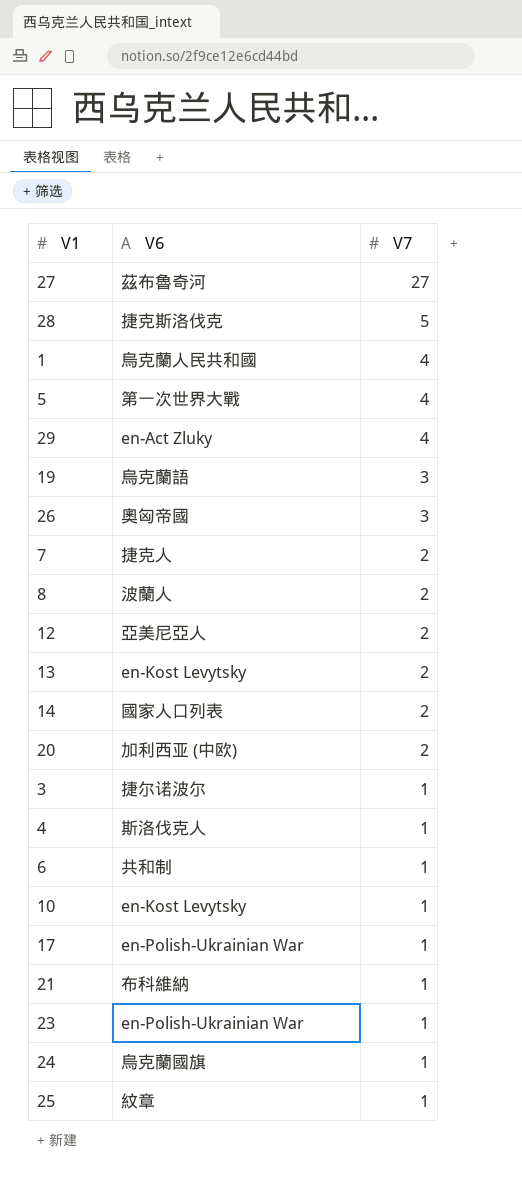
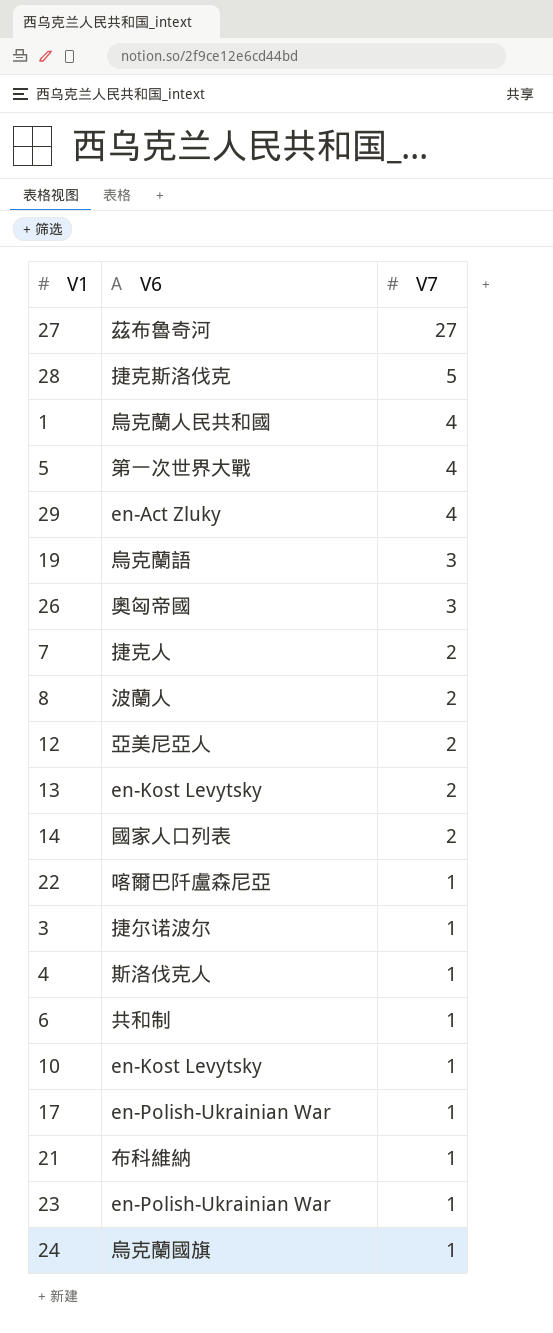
row 20: 加利西亚 (中欧) | 2 -> none
row 25: 紋章 | 1 -> none
row 22: none -> 喀爾巴阡盧森尼亞 | 1

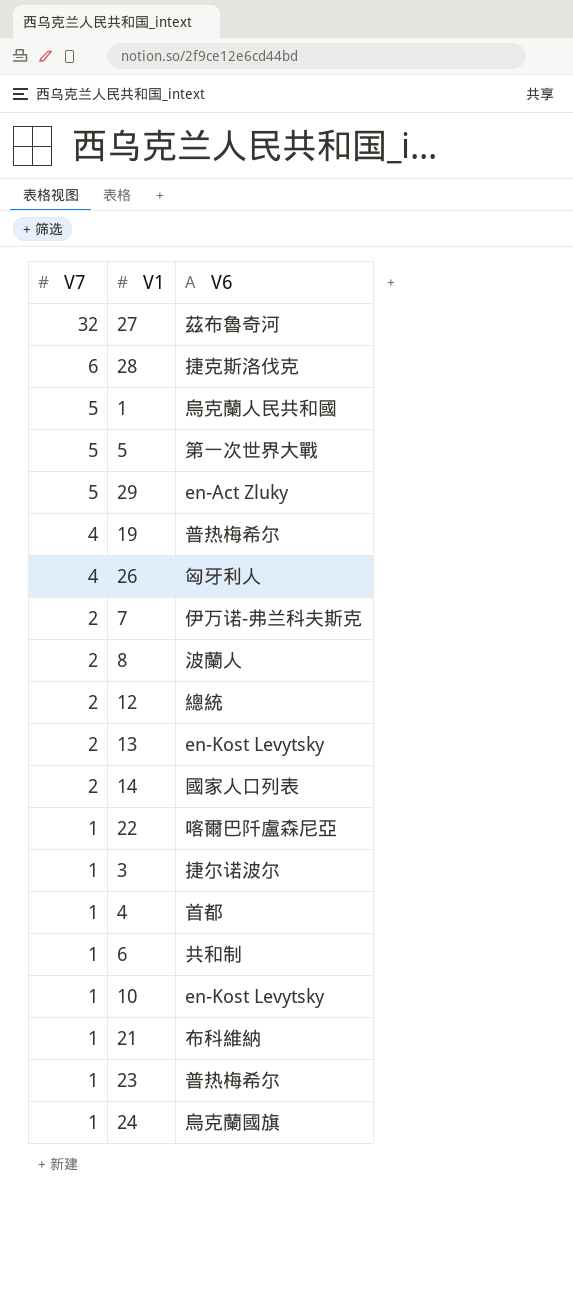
column V7 | position: 3 -> 1
row 17: en-Polish-Ukrainian War | 1 -> none
27 | V7: 27 -> 32
28 | V7: 5 -> 6
1 | V7: 4 -> 5
5 | V7: 4 -> 5
29 | V7: 4 -> 5
19 | V7: 3 -> 4
19 | V6: 烏克蘭語 -> 普热梅希尔
26 | V7: 3 -> 4
26 | V6: 奧匈帝國 -> 匈牙利人
7 | V6: 捷克人 -> 伊万诺-弗兰科夫斯克
12 | V6: 亞美尼亞人 -> 總統
4 | V6: 斯洛伐克人 -> 首都
23 | V6: en-Polish-Ukrainian War -> 普热梅希尔

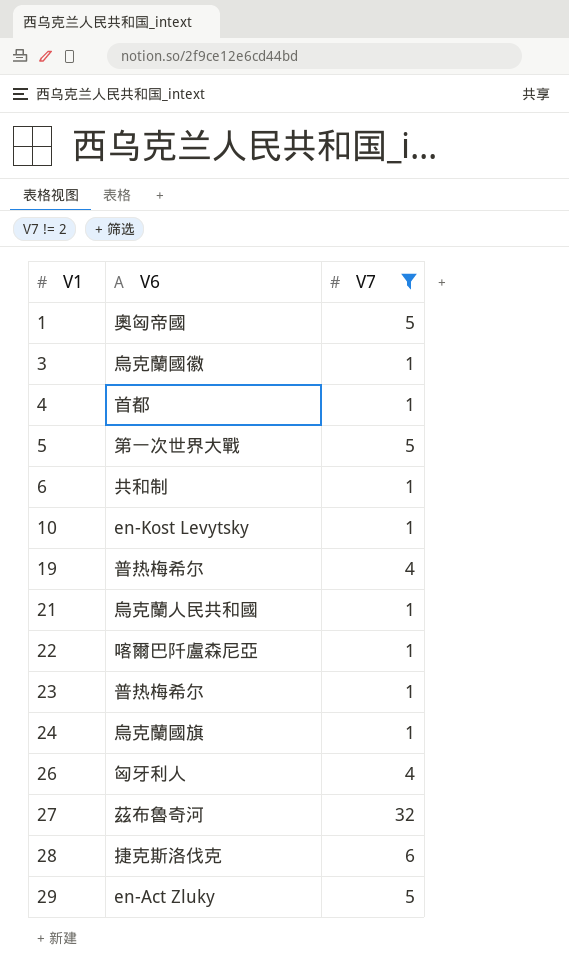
filter: none -> V7 != 2
row order: V7 descending -> V1 ascending
column V7 | position: 1 -> 3
1 | V6: 烏克蘭人民共和國 -> 奧匈帝國
3 | V6: 捷尔诺波尔 -> 烏克蘭國徽
21 | V6: 布科維納 -> 烏克蘭人民共和國

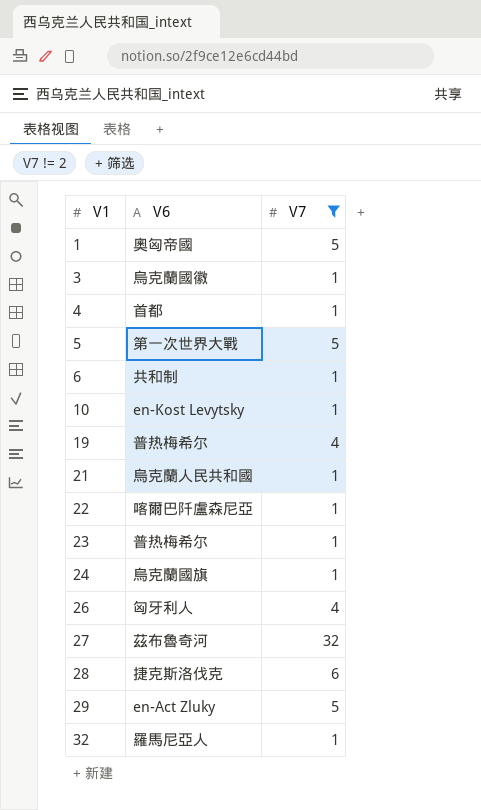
row 32: none -> 羅馬尼亞人 | 1

